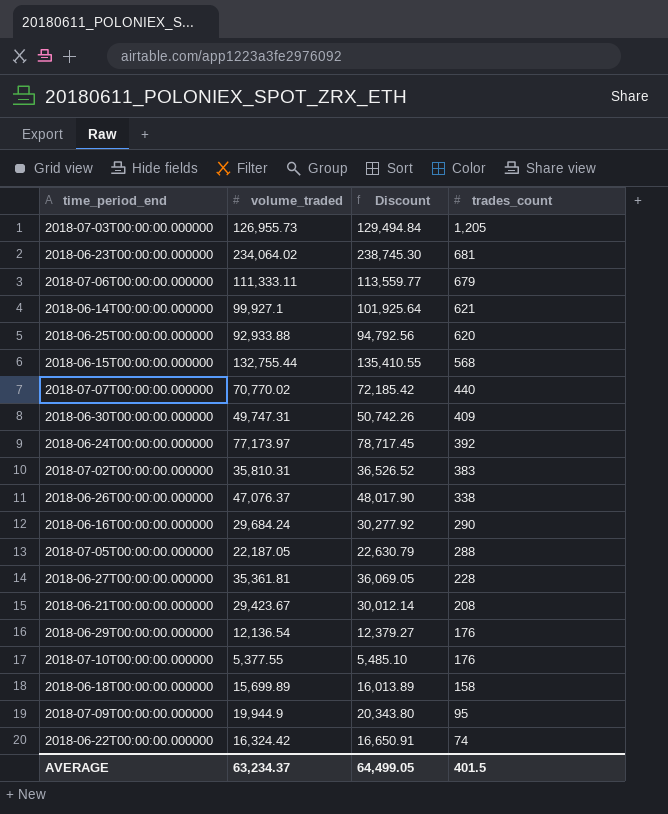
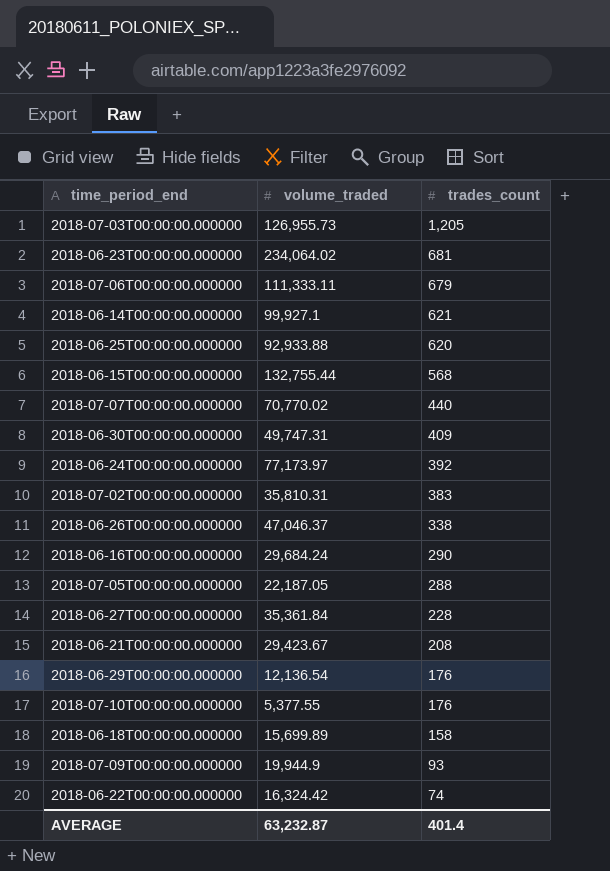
column Discount | formula: [volume_traded] * 1.02 -> none
2018-06-26T00:00:00.000000 | volume_traded: 47,076.37 -> 47,046.37
2018-06-27T00:00:00.000000 | volume_traded: 35,361.81 -> 35,361.84
2018-07-09T00:00:00.000000 | trades_count: 95 -> 93
AVERAGE | volume_traded: 63,234.37 -> 63,232.87
AVERAGE | trades_count: 401.5 -> 401.4

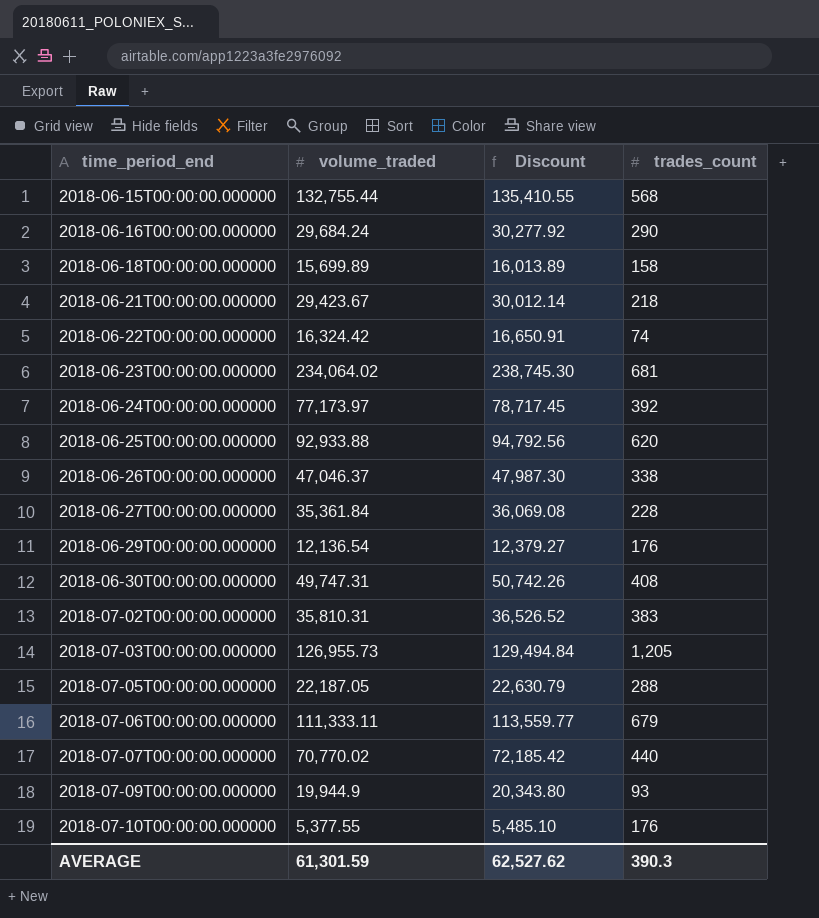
row order: trades_count descending -> time_period_end ascending
column Discount | formula: none -> [volume_traded] * 1.02
row 2018-06-14T00:00:00.000000: 99,927.1 | 621 -> none
2018-06-21T00:00:00.000000 | trades_count: 208 -> 218
2018-06-30T00:00:00.000000 | trades_count: 409 -> 408
AVERAGE | volume_traded: 63,232.87 -> 61,301.59
AVERAGE | trades_count: 401.4 -> 390.3

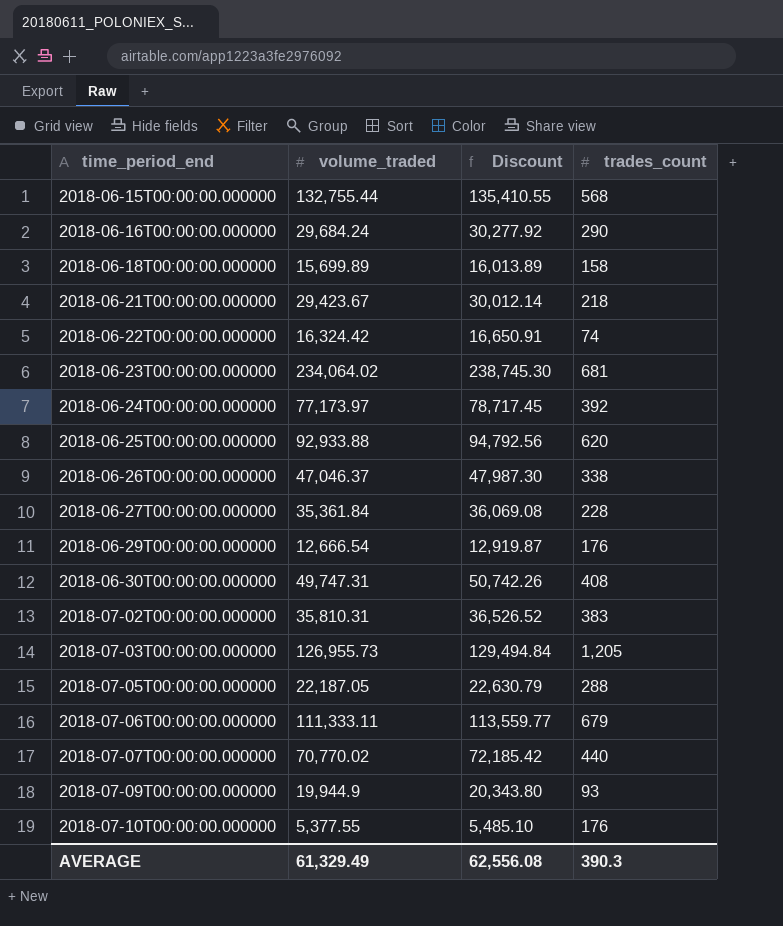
2018-06-29T00:00:00.000000 | volume_traded: 12,136.54 -> 12,666.54
2018-06-29T00:00:00.000000 | Discount: 12,379.27 -> 12,919.87
AVERAGE | volume_traded: 61,301.59 -> 61,329.49
AVERAGE | Discount: 62,527.62 -> 62,556.08

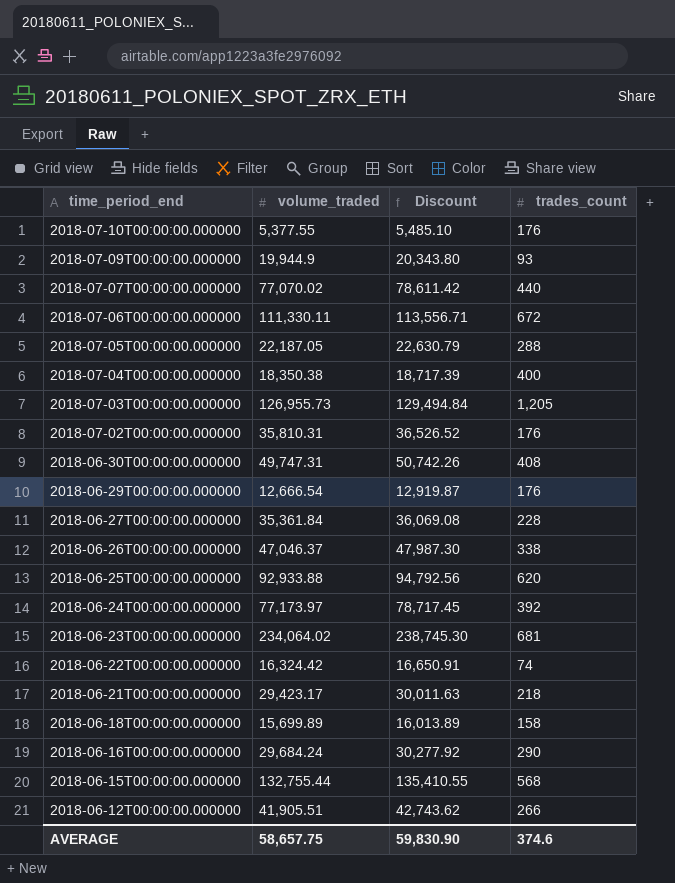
row order: time_period_end ascending -> time_period_end descending
2018-07-07T00:00:00.000000 | volume_traded: 70,770.02 -> 77,070.02
2018-07-07T00:00:00.000000 | Discount: 72,185.42 -> 78,611.42
2018-07-06T00:00:00.000000 | volume_traded: 111,333.11 -> 111,330.11
2018-07-06T00:00:00.000000 | Discount: 113,559.77 -> 113,556.71
2018-07-06T00:00:00.000000 | trades_count: 679 -> 672
row 2018-07-04T00:00:00.000000: none -> 18,350.38 | 18,717.39 | 400
2018-07-02T00:00:00.000000 | trades_count: 383 -> 176
2018-06-21T00:00:00.000000 | volume_traded: 29,423.67 -> 29,423.17
2018-06-21T00:00:00.000000 | Discount: 30,012.14 -> 30,011.63
row 2018-06-12T00:00:00.000000: none -> 41,905.51 | 42,743.62 | 266
AVERAGE | volume_traded: 61,329.49 -> 58,657.75
AVERAGE | Discount: 62,556.08 -> 59,830.90
AVERAGE | trades_count: 390.3 -> 374.6

